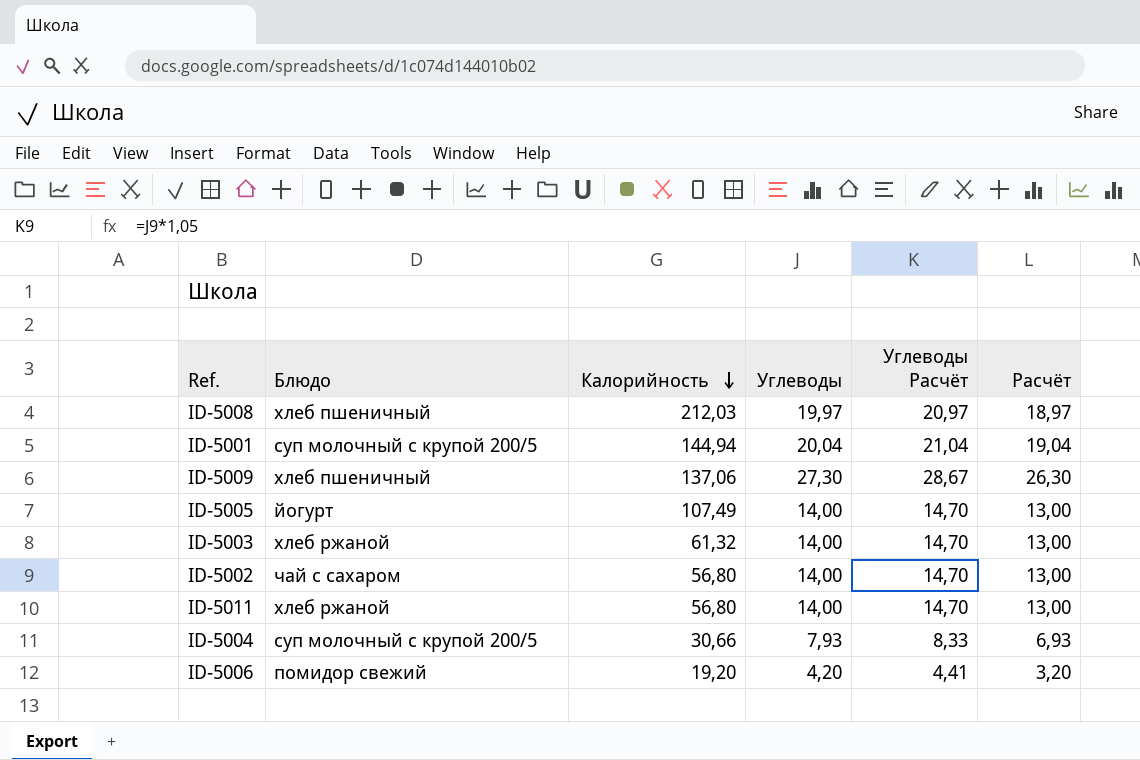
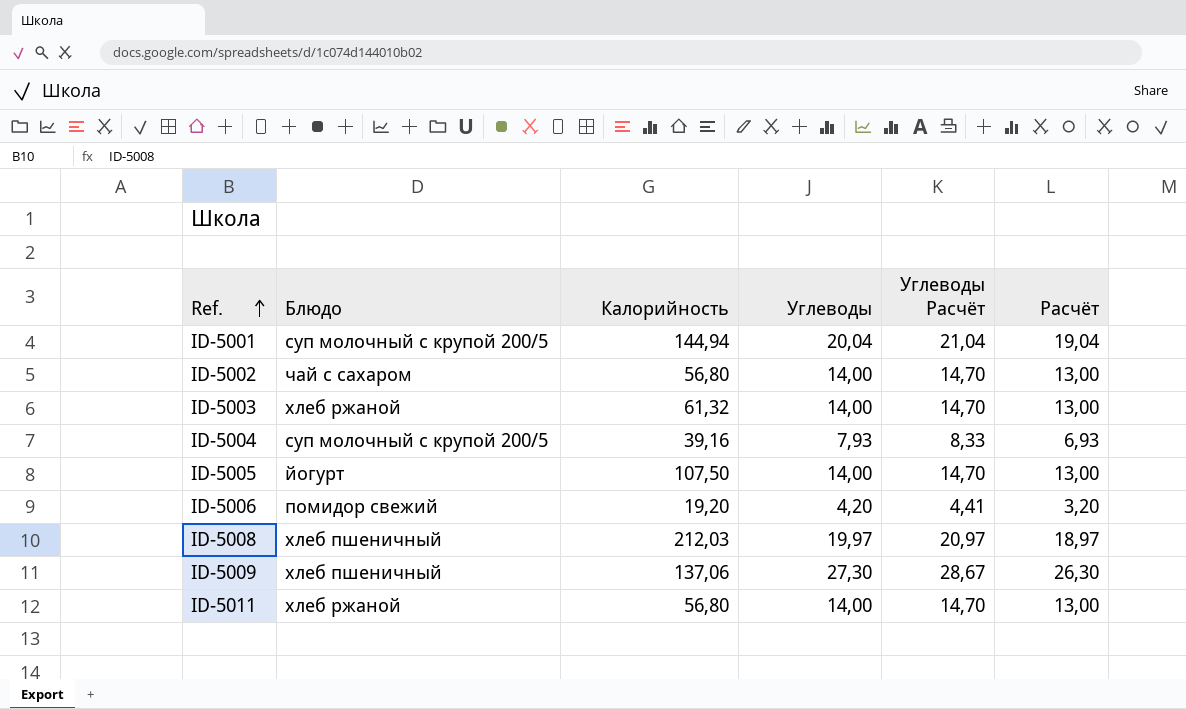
row order: Калорийность descending -> Ref. ascending
ID-5004 | Калорийность: 30,66 -> 39,16
ID-5005 | Калорийность: 107,49 -> 107,50

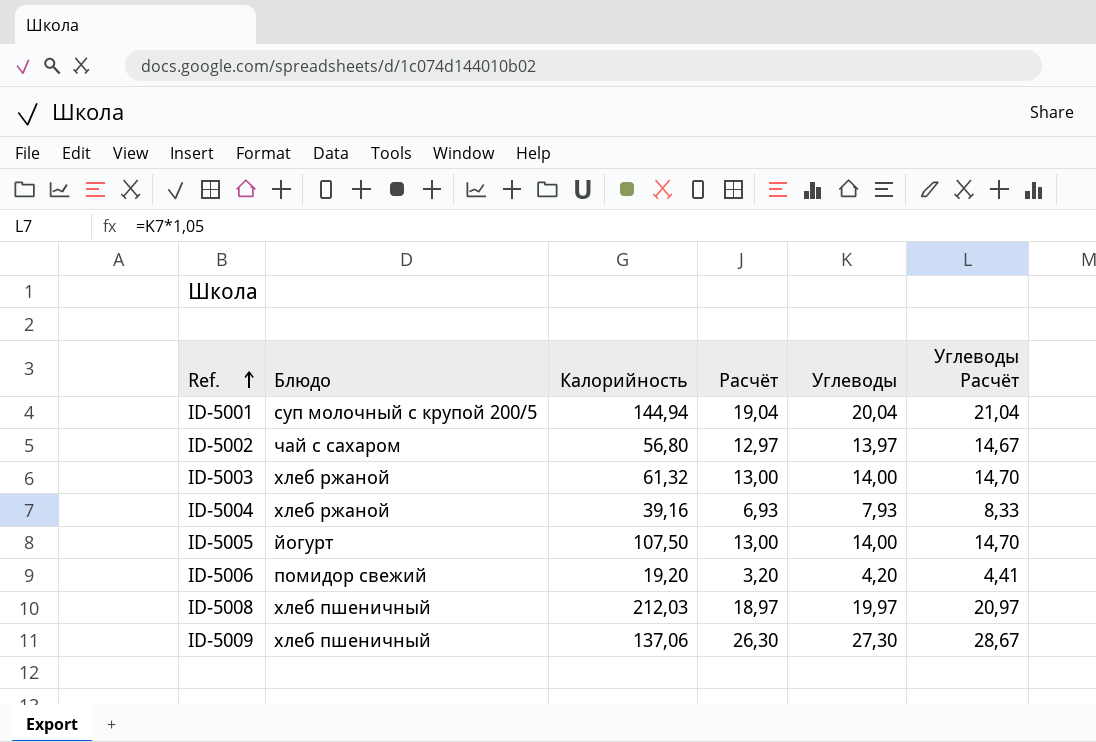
column Расчёт | position: 6 -> 4
row ID-5011: хлеб ржаной | 56,80 | 14,00 | 14,70 | 13,00 -> none
ID-5002 | Расчёт: 13,00 -> 12,97
ID-5002 | Углеводы: 14,00 -> 13,97
ID-5002 | Углеводы Расчёт: 14,70 -> 14,67
ID-5004 | Блюдо: суп молочный с крупой 200/5 -> хлеб ржаной

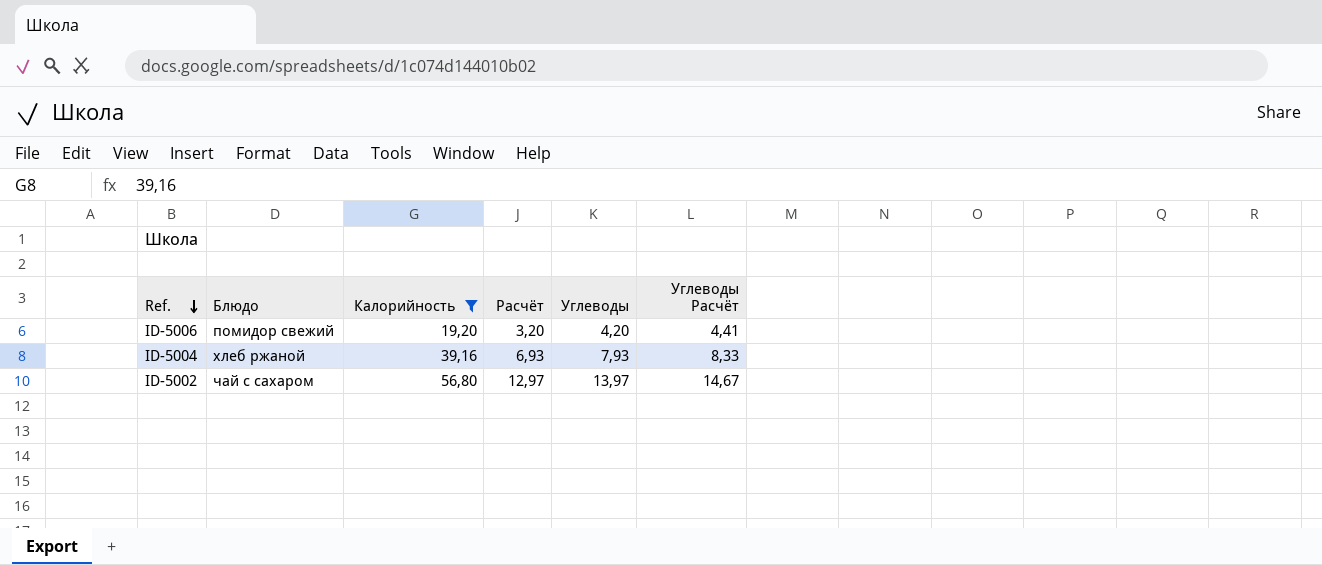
filter: none -> Калорийность <= 56,80
row order: Ref. ascending -> Ref. descending

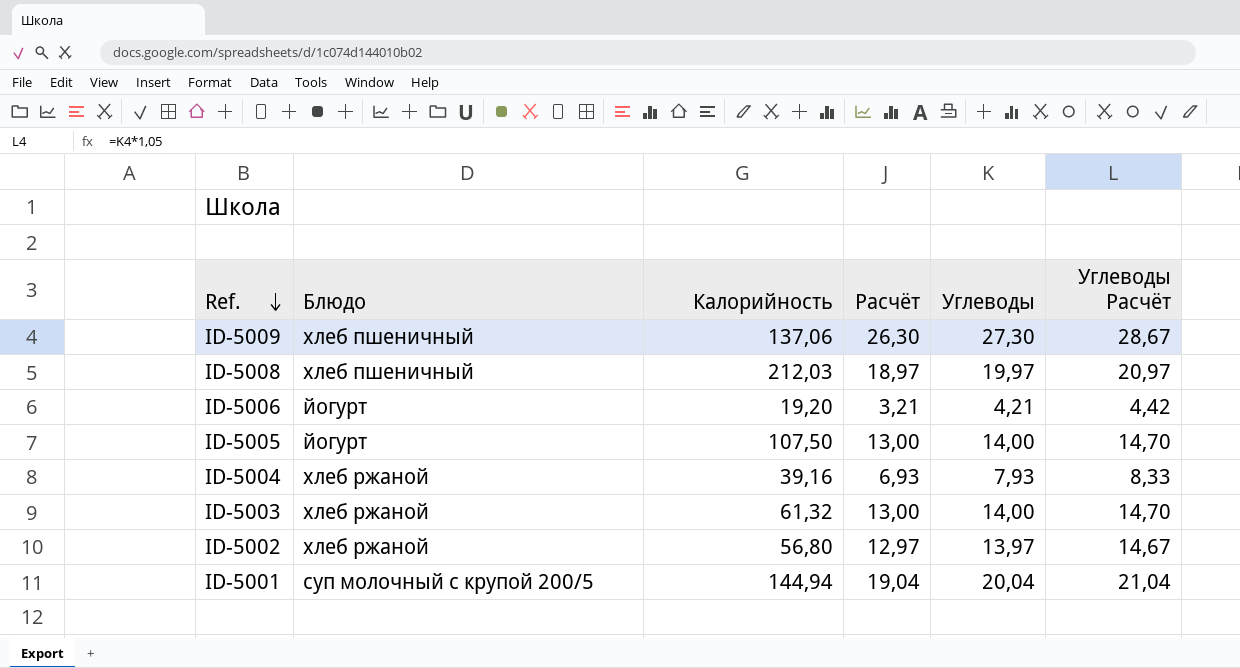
filter: Калорийность <= 56,80 -> none
ID-5006 | Блюдо: помидор свежий -> йогурт
ID-5006 | Расчёт: 3,20 -> 3,21
ID-5006 | Углеводы: 4,20 -> 4,21
ID-5006 | Углеводы Расчёт: 4,41 -> 4,42
ID-5002 | Блюдо: чай с сахаром -> хлеб ржаной

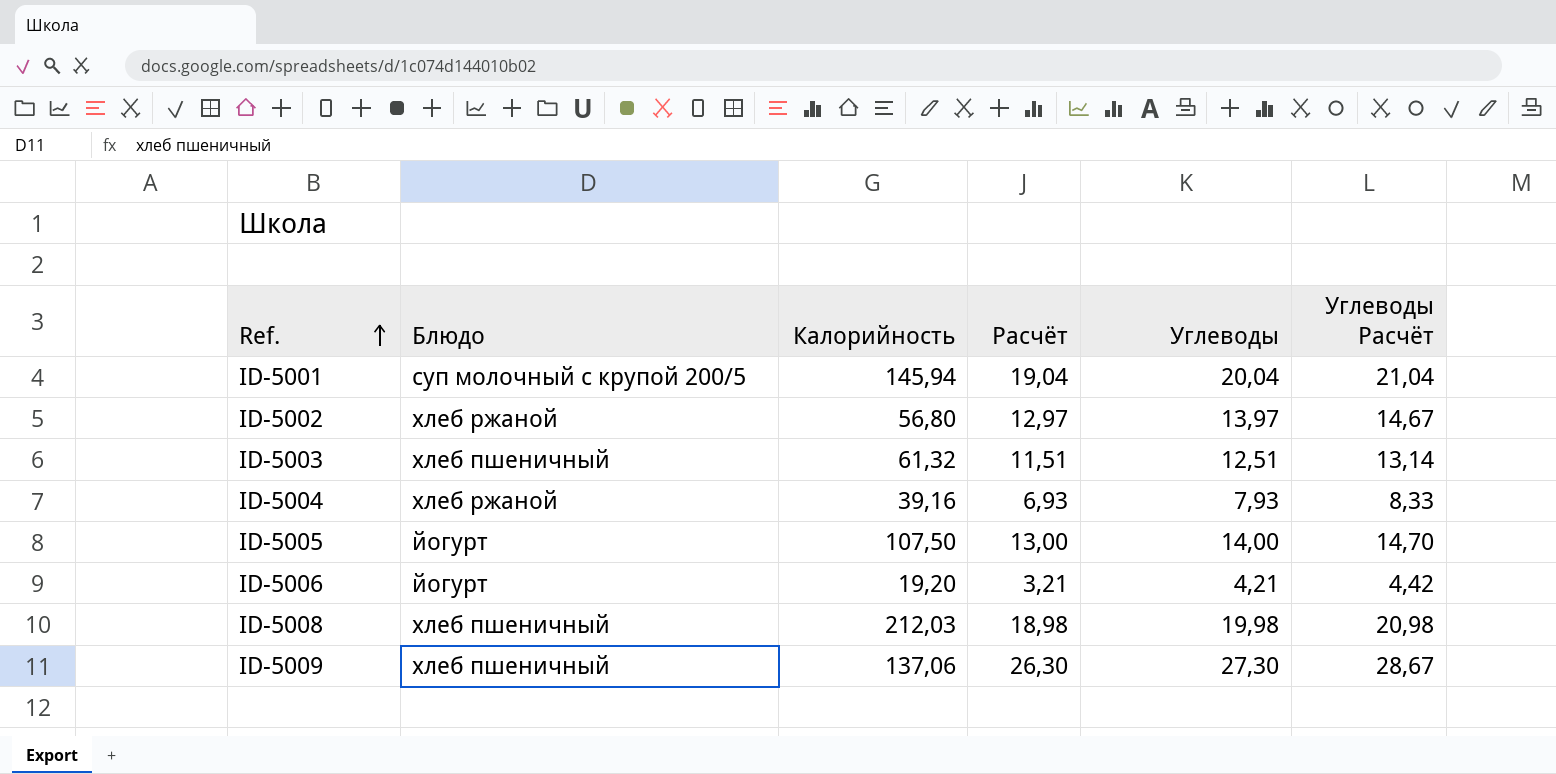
row order: Ref. descending -> Ref. ascending
ID-5001 | Калорийность: 144,94 -> 145,94
ID-5003 | Блюдо: хлеб ржаной -> хлеб пшеничный
ID-5003 | Расчёт: 13,00 -> 11,51
ID-5003 | Углеводы: 14,00 -> 12,51
ID-5003 | Углеводы Расчёт: 14,70 -> 13,14
ID-5008 | Расчёт: 18,97 -> 18,98
ID-5008 | Углеводы: 19,97 -> 19,98
ID-5008 | Углеводы Расчёт: 20,97 -> 20,98

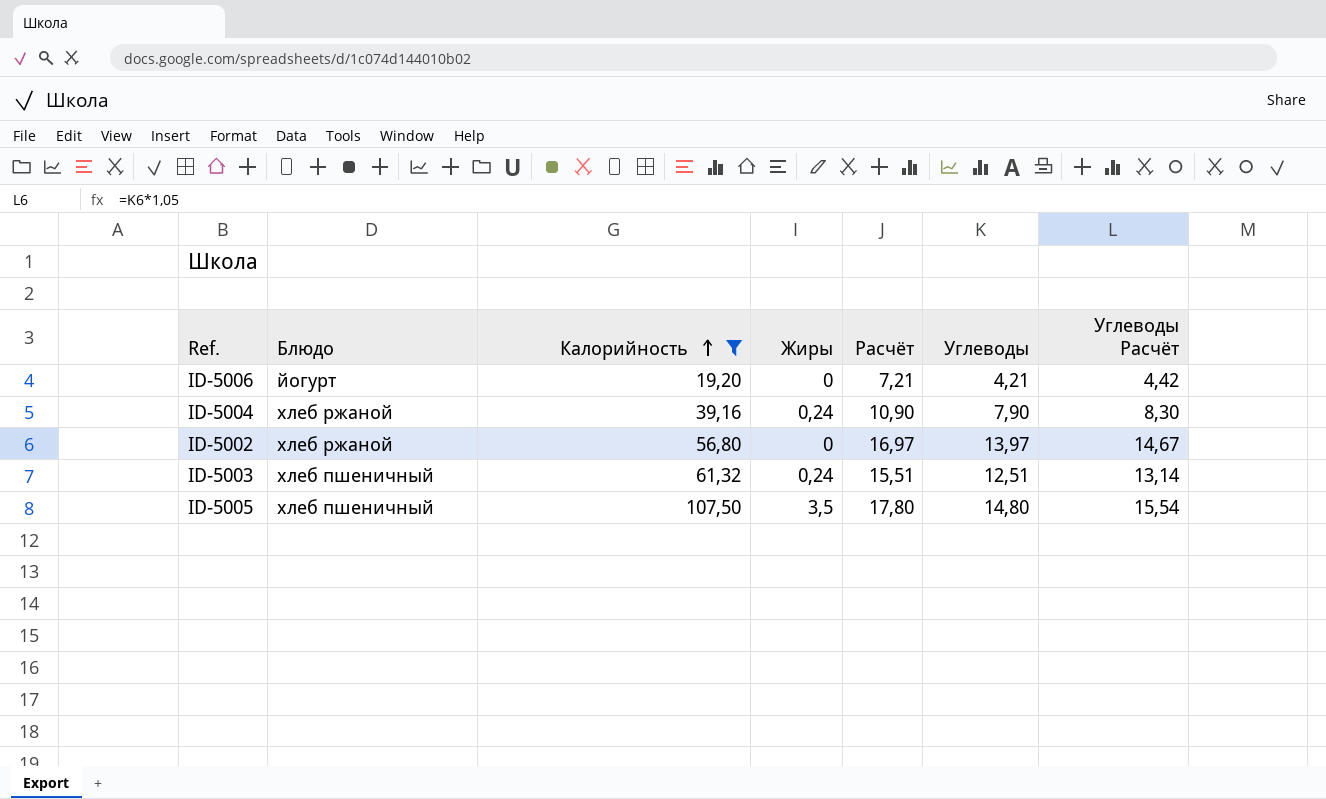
filter: none -> Калорийность <= 107,50
row order: Ref. ascending -> Калорийность ascending
column Жиры | position: none -> 4
column Расчёт | formula: [Углеводы] - 1 -> [Углеводы] + 3
ID-5004 | Углеводы: 7,93 -> 7,90
ID-5004 | Углеводы Расчёт: 8,33 -> 8,30
ID-5005 | Блюдо: йогурт -> хлеб пшеничный
ID-5005 | Углеводы: 14,00 -> 14,80
ID-5005 | Углеводы Расчёт: 14,70 -> 15,54

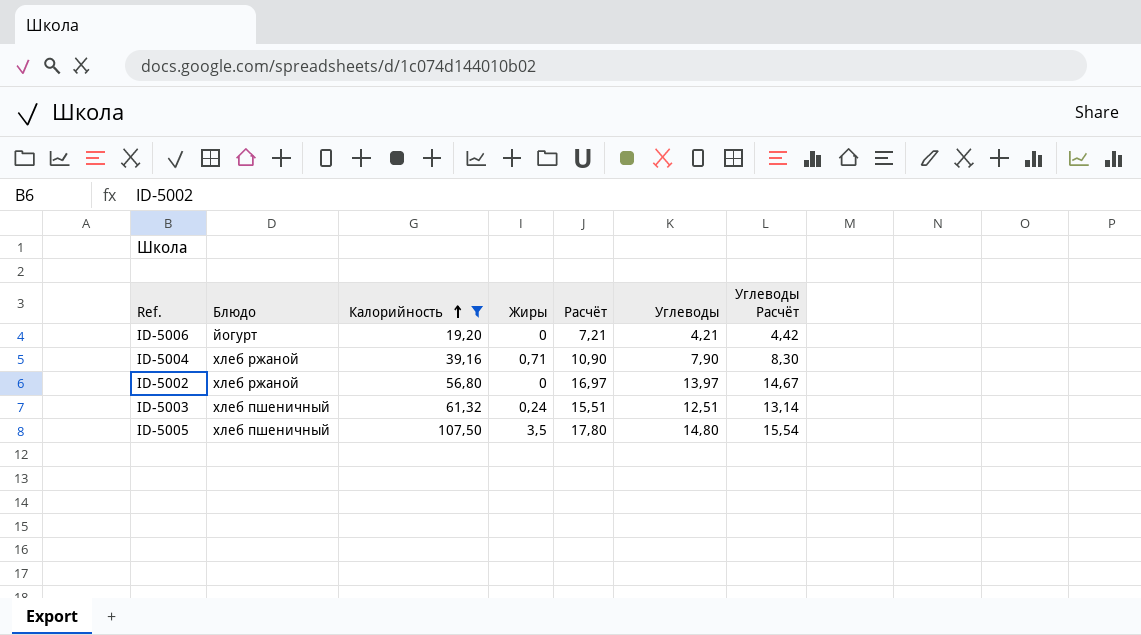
ID-5004 | Жиры: 0,24 -> 0,71

